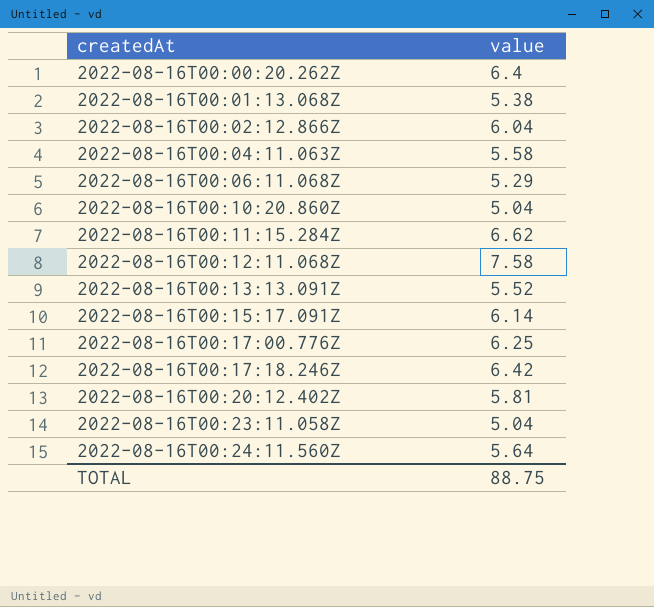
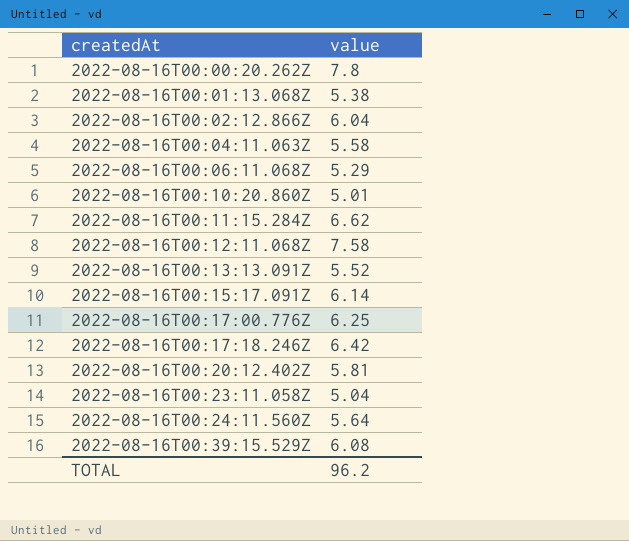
2022-08-16T00:00:20.262Z | value: 6.4 -> 7.8
2022-08-16T00:10:20.860Z | value: 5.04 -> 5.01
row 2022-08-16T00:39:15.529Z: none -> 6.08
TOTAL | value: 88.75 -> 96.2

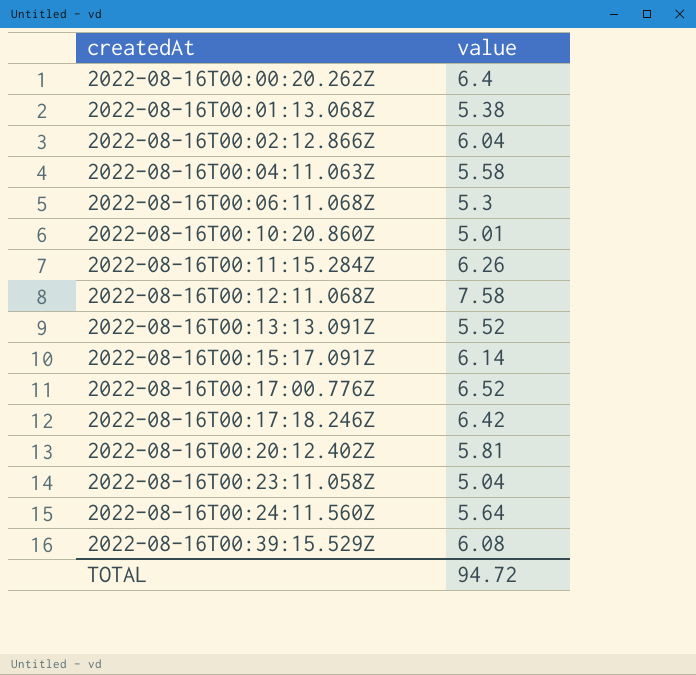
2022-08-16T00:00:20.262Z | value: 7.8 -> 6.4
2022-08-16T00:06:11.068Z | value: 5.29 -> 5.3
2022-08-16T00:11:15.284Z | value: 6.62 -> 6.26
2022-08-16T00:17:00.776Z | value: 6.25 -> 6.52
TOTAL | value: 96.2 -> 94.72

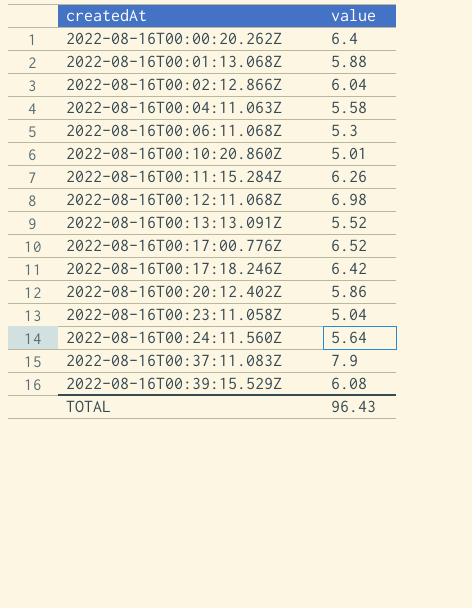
row 2022-08-16T00:15:17.091Z: 6.14 -> none
2022-08-16T00:01:13.068Z | value: 5.38 -> 5.88
2022-08-16T00:12:11.068Z | value: 7.58 -> 6.98
2022-08-16T00:20:12.402Z | value: 5.81 -> 5.86
row 2022-08-16T00:37:11.083Z: none -> 7.9
TOTAL | value: 94.72 -> 96.43

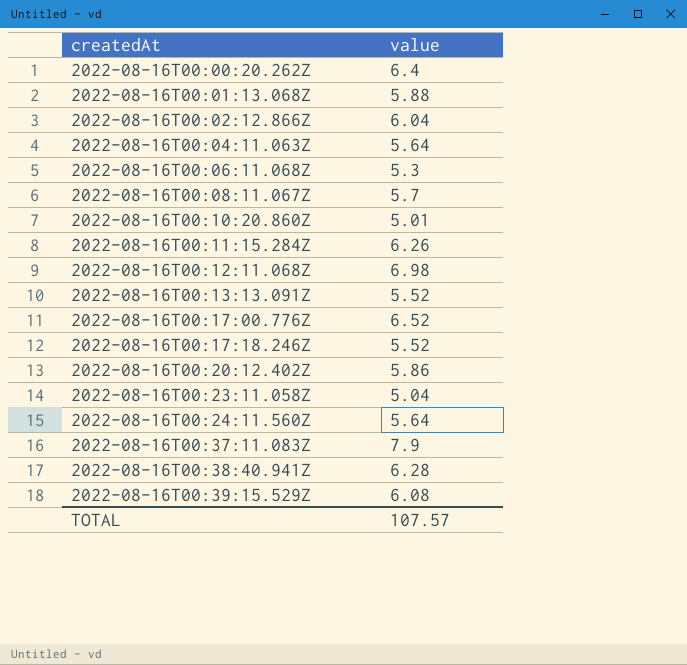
2022-08-16T00:04:11.063Z | value: 5.58 -> 5.64
row 2022-08-16T00:08:11.067Z: none -> 5.7
2022-08-16T00:17:18.246Z | value: 6.42 -> 5.52
row 2022-08-16T00:38:40.941Z: none -> 6.28
TOTAL | value: 96.43 -> 107.57

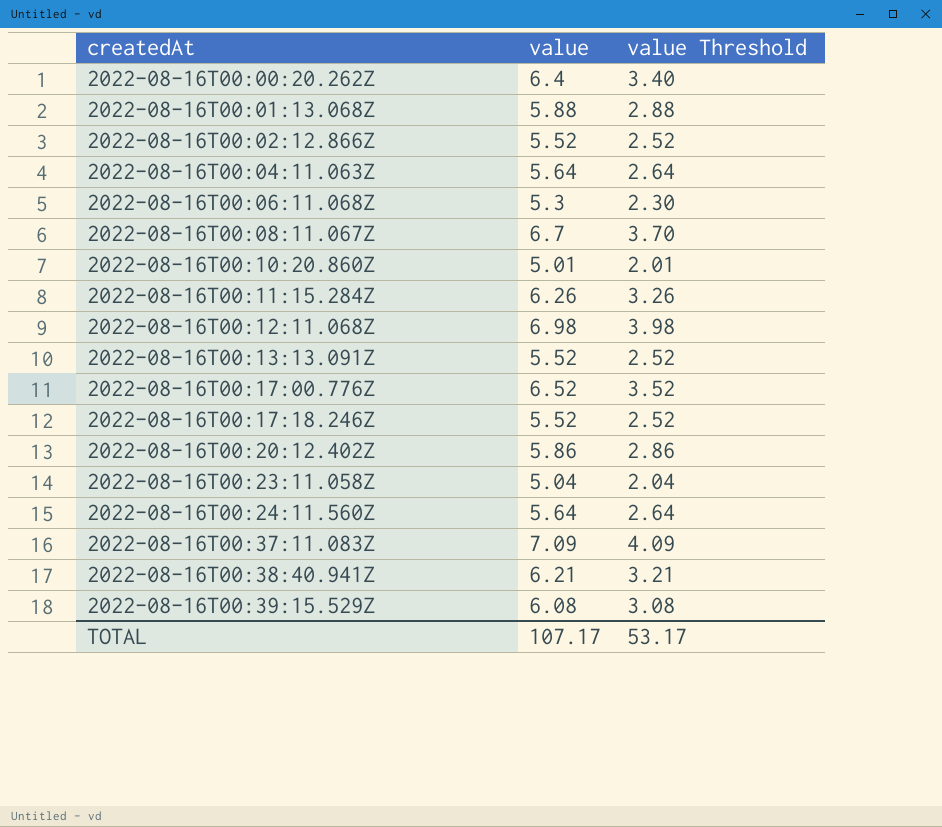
column value Threshold | formula: none -> [value] - 3
2022-08-16T00:02:12.866Z | value: 6.04 -> 5.52
2022-08-16T00:08:11.067Z | value: 5.7 -> 6.7
2022-08-16T00:37:11.083Z | value: 7.9 -> 7.09
2022-08-16T00:38:40.941Z | value: 6.28 -> 6.21
TOTAL | value: 107.57 -> 107.17

